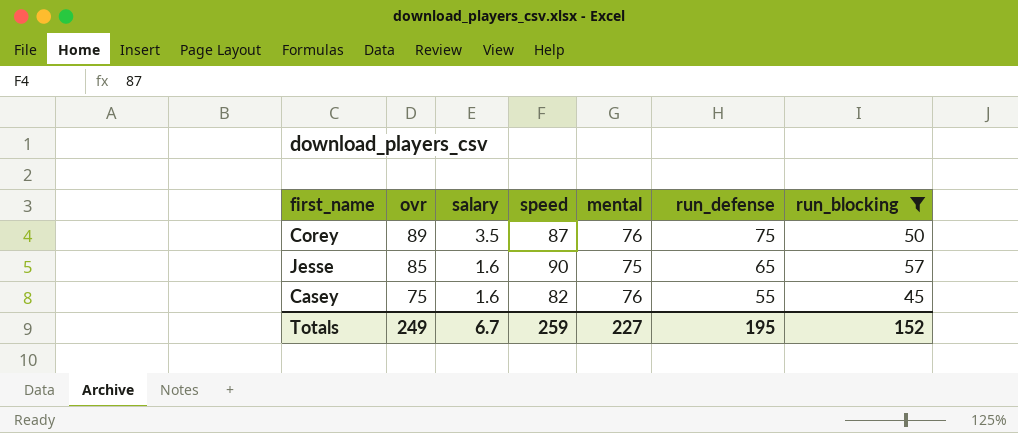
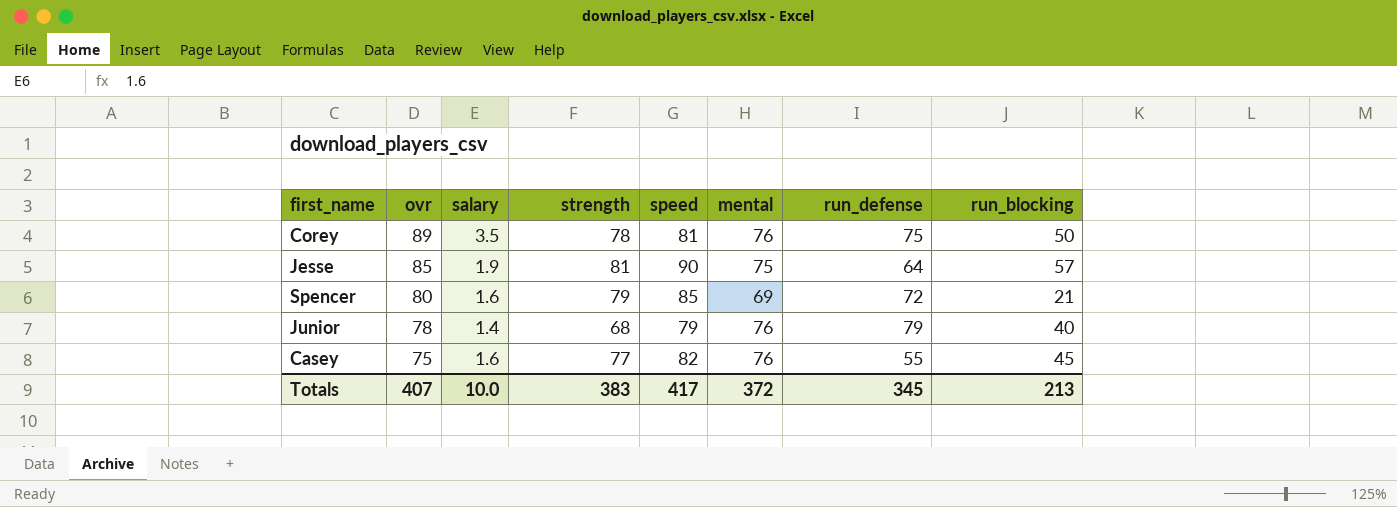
filter: run_blocking >= 45 -> none
column strength | position: none -> 4
Corey | speed: 87 -> 81
Jesse | salary: 1.6 -> 1.9
Jesse | run_defense: 65 -> 64
Totals | ovr: 249 -> 407
Totals | salary: 6.7 -> 10.0
Totals | speed: 259 -> 417
Totals | mental: 227 -> 372
Totals | run_defense: 195 -> 345
Totals | run_blocking: 152 -> 213

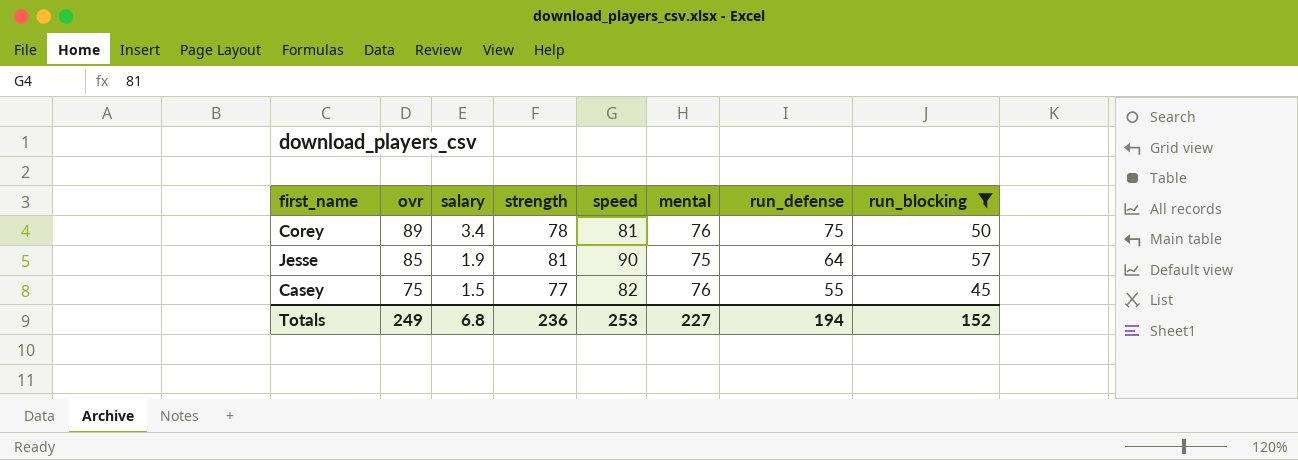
filter: none -> run_blocking >= 45
Corey | salary: 3.5 -> 3.4
Casey | salary: 1.6 -> 1.5
Totals | ovr: 407 -> 249
Totals | salary: 10.0 -> 6.8
Totals | strength: 383 -> 236
Totals | speed: 417 -> 253
Totals | mental: 372 -> 227
Totals | run_defense: 345 -> 194
Totals | run_blocking: 213 -> 152

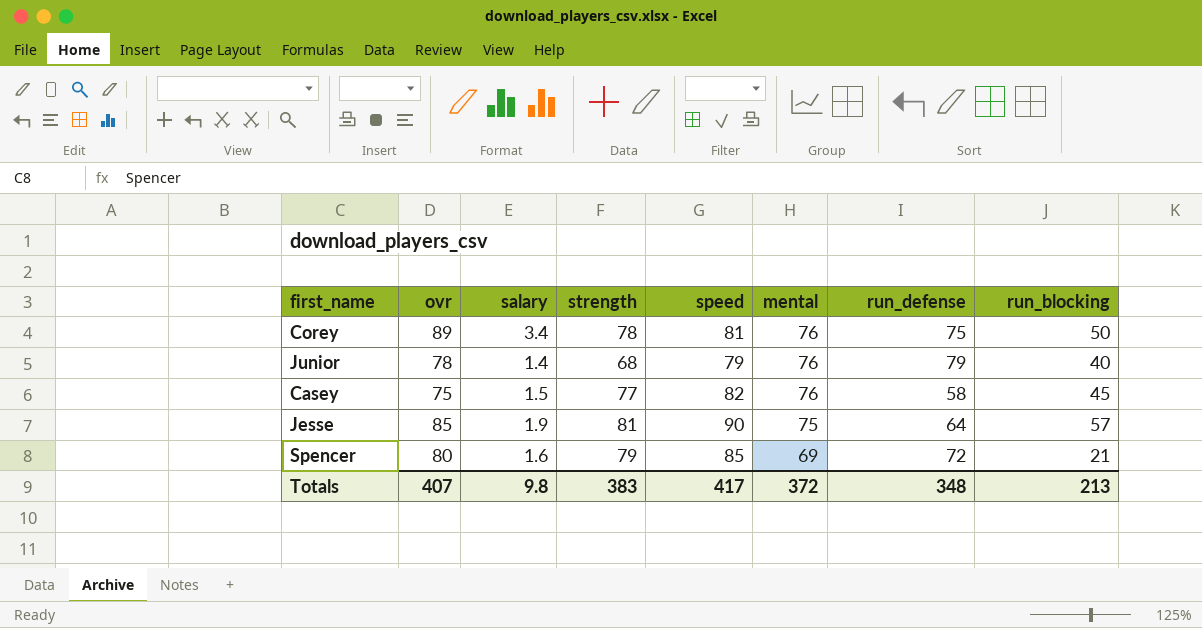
filter: run_blocking >= 45 -> none
row order: ovr descending -> mental descending
Casey | run_defense: 55 -> 58
Totals | ovr: 249 -> 407
Totals | salary: 6.8 -> 9.8
Totals | strength: 236 -> 383
Totals | speed: 253 -> 417
Totals | mental: 227 -> 372
Totals | run_defense: 194 -> 348
Totals | run_blocking: 152 -> 213

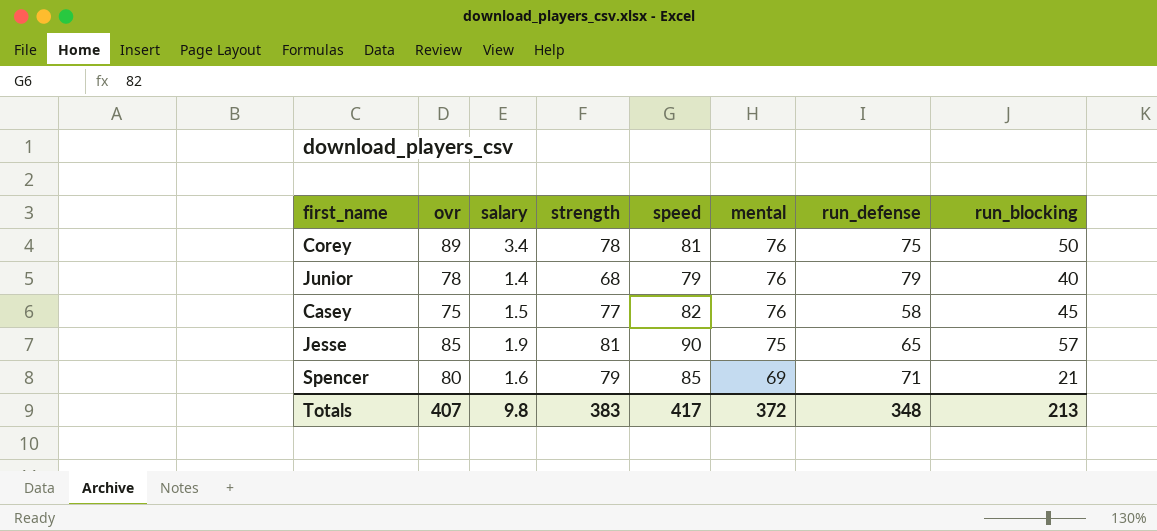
Jesse | run_defense: 64 -> 65
Spencer | run_defense: 72 -> 71

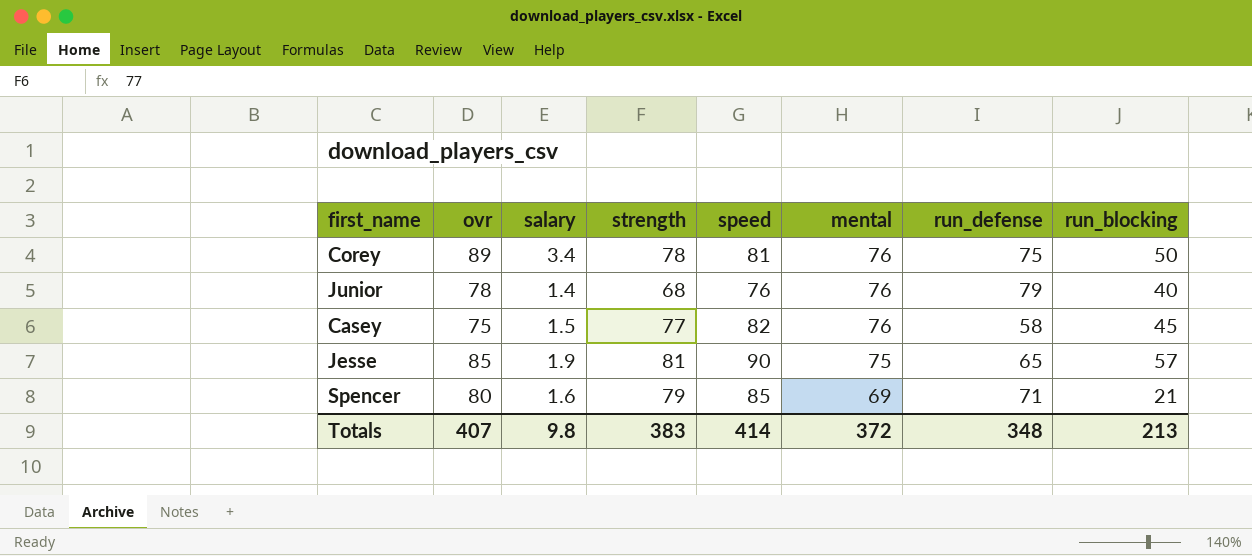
Junior | speed: 79 -> 76
Totals | speed: 417 -> 414

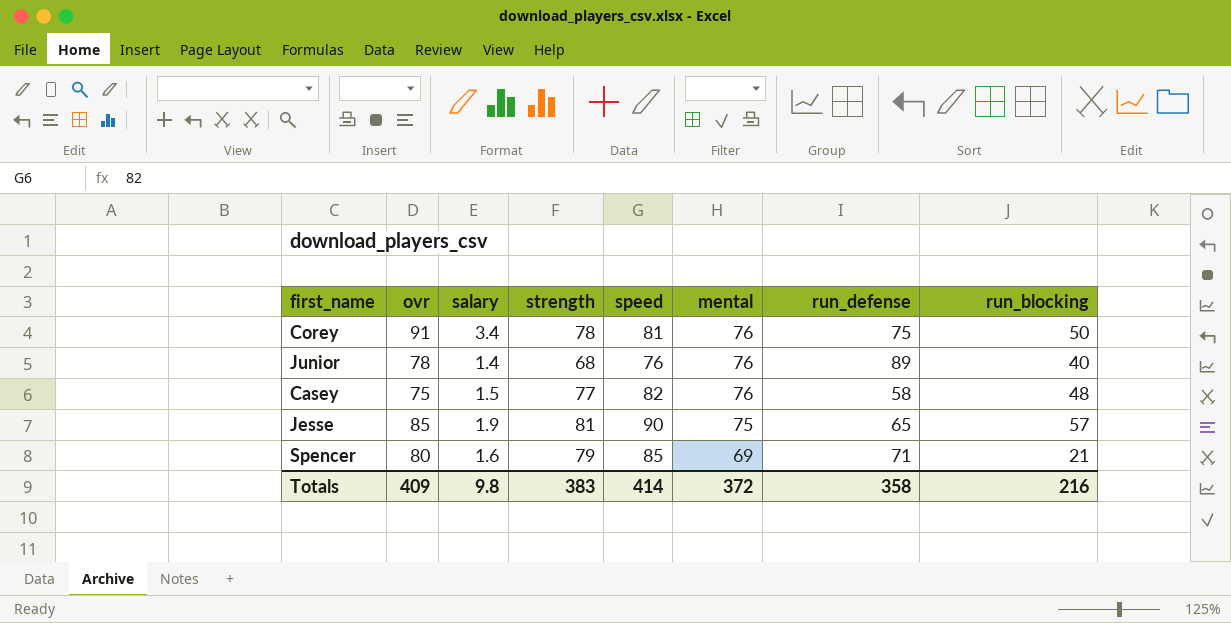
Corey | ovr: 89 -> 91
Junior | run_defense: 79 -> 89
Casey | run_blocking: 45 -> 48
Totals | ovr: 407 -> 409
Totals | run_defense: 348 -> 358
Totals | run_blocking: 213 -> 216

